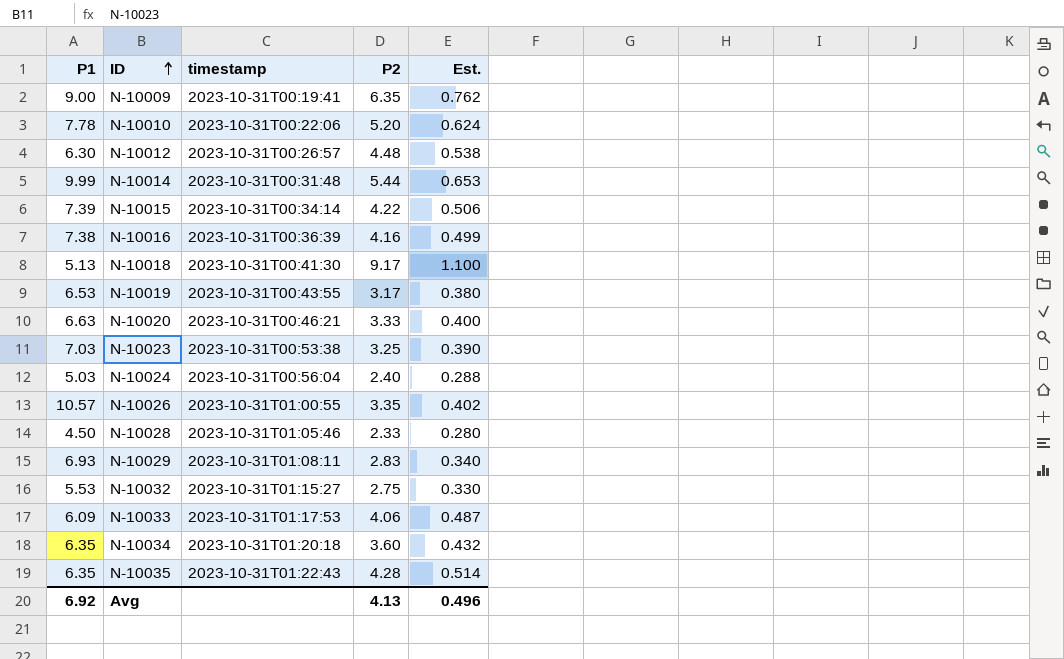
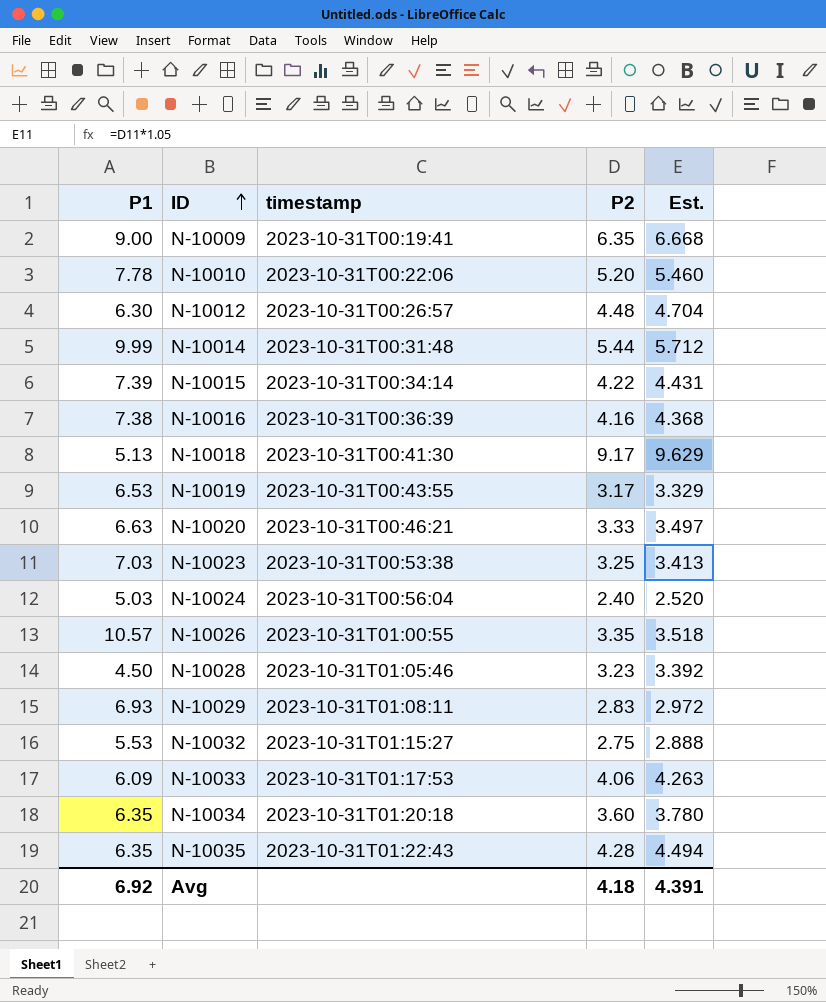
column Est. | formula: [P2] * 0.12 -> [P2] * 1.05
N-10028 | P2: 2.33 -> 3.23
Avg | P2: 4.13 -> 4.18
Avg | Est.: 0.496 -> 4.391

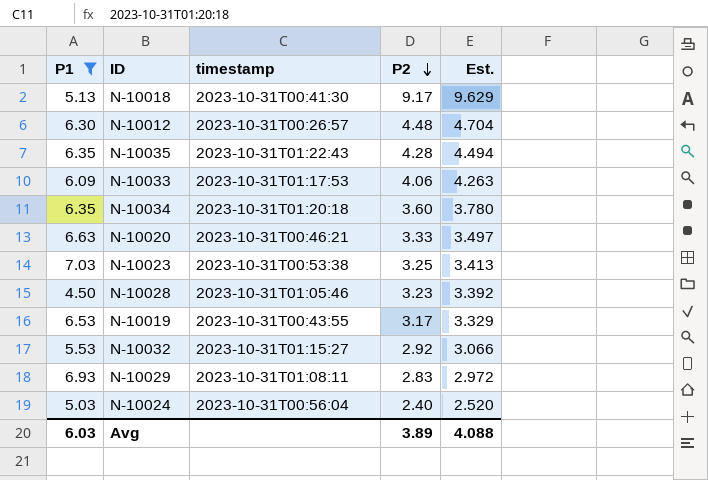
filter: none -> P1 <= 7.03
row order: ID ascending -> P2 descending
N-10032 | P2: 2.75 -> 2.92
N-10032 | Est.: 2.888 -> 3.066
Avg | P1: 6.92 -> 6.03
Avg | P2: 4.18 -> 3.89
Avg | Est.: 4.391 -> 4.088

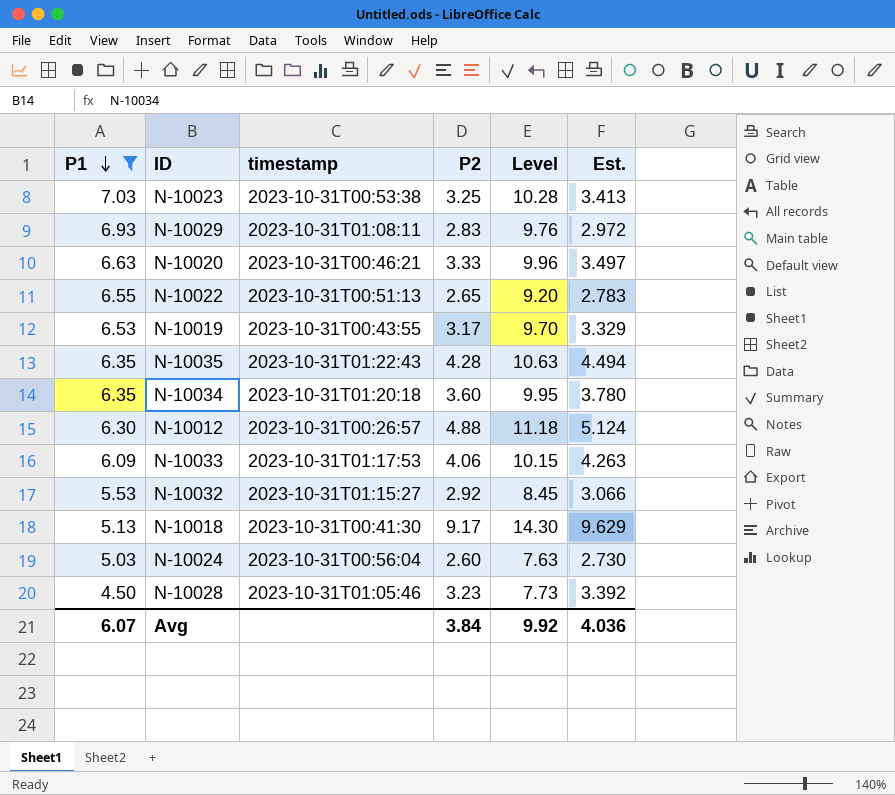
row order: P2 descending -> P1 descending
column Level | formula: none -> [P1] + [P2]
row N-10022: none -> 6.55 | 2023-10-31T00:51:13 | 2.65 | 9.20 | 2.783
N-10012 | P2: 4.48 -> 4.88
N-10012 | Est.: 4.704 -> 5.124
N-10024 | P2: 2.40 -> 2.60
N-10024 | Est.: 2.520 -> 2.730
Avg | P1: 6.03 -> 6.07
Avg | P2: 3.89 -> 3.84
Avg | Est.: 4.088 -> 4.036

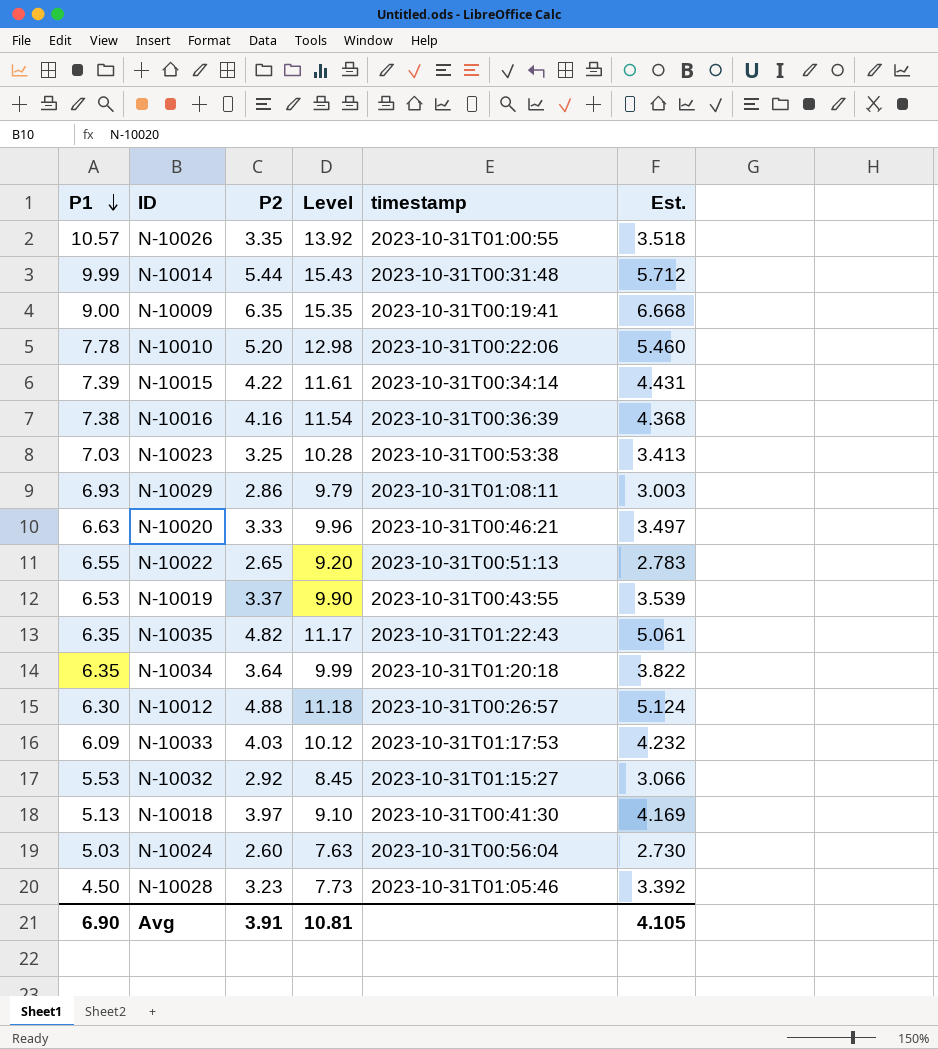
filter: P1 <= 7.03 -> none
column timestamp | position: 3 -> 5
N-10029 | P2: 2.83 -> 2.86
N-10029 | Level: 9.76 -> 9.79
N-10029 | Est.: 2.972 -> 3.003
N-10019 | P2: 3.17 -> 3.37
N-10019 | Level: 9.70 -> 9.90
N-10019 | Est.: 3.329 -> 3.539
N-10035 | P2: 4.28 -> 4.82
N-10035 | Level: 10.63 -> 11.17
N-10035 | Est.: 4.494 -> 5.061
N-10034 | P2: 3.60 -> 3.64
N-10034 | Level: 9.95 -> 9.99
N-10034 | Est.: 3.780 -> 3.822
N-10033 | P2: 4.06 -> 4.03
N-10033 | Level: 10.15 -> 10.12
N-10033 | Est.: 4.263 -> 4.232
N-10018 | P2: 9.17 -> 3.97
N-10018 | Level: 14.30 -> 9.10
N-10018 | Est.: 9.629 -> 4.169
Avg | P1: 6.07 -> 6.90
Avg | P2: 3.84 -> 3.91
Avg | Level: 9.92 -> 10.81
Avg | Est.: 4.036 -> 4.105

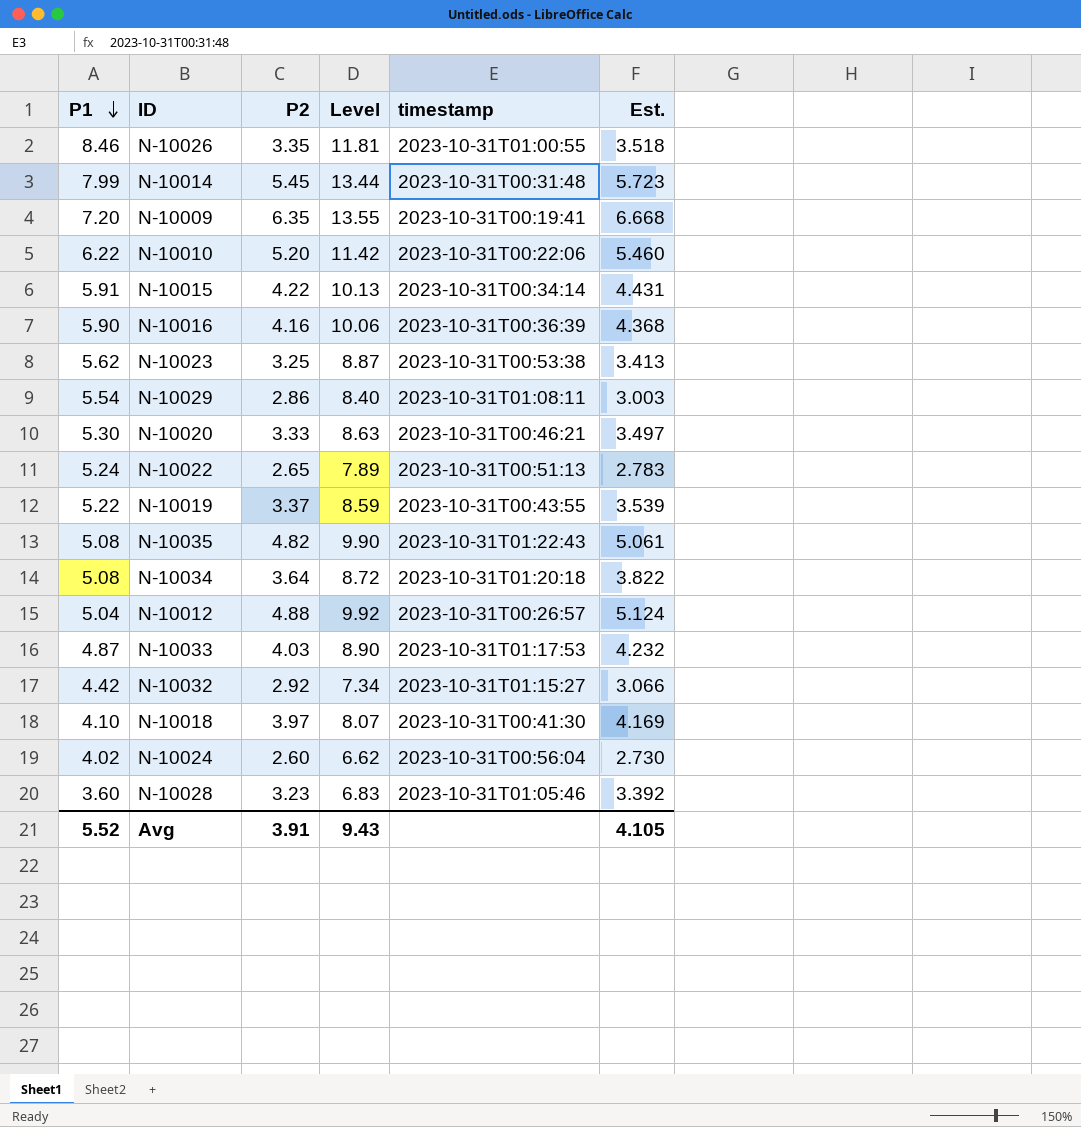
N-10026 | P1: 10.57 -> 8.46
N-10026 | Level: 13.92 -> 11.81
N-10014 | P1: 9.99 -> 7.99
N-10014 | P2: 5.44 -> 5.45
N-10014 | Level: 15.43 -> 13.44
N-10014 | Est.: 5.712 -> 5.723
N-10009 | P1: 9.00 -> 7.20
N-10009 | Level: 15.35 -> 13.55
N-10010 | P1: 7.78 -> 6.22
N-10010 | Level: 12.98 -> 11.42
N-10015 | P1: 7.39 -> 5.91
N-10015 | Level: 11.61 -> 10.13
N-10016 | P1: 7.38 -> 5.90
N-10016 | Level: 11.54 -> 10.06
N-10023 | P1: 7.03 -> 5.62
N-10023 | Level: 10.28 -> 8.87
N-10029 | P1: 6.93 -> 5.54
N-10029 | Level: 9.79 -> 8.40
N-10020 | P1: 6.63 -> 5.30
N-10020 | Level: 9.96 -> 8.63
N-10022 | P1: 6.55 -> 5.24
N-10022 | Level: 9.20 -> 7.89
N-10019 | P1: 6.53 -> 5.22
N-10019 | Level: 9.90 -> 8.59
N-10035 | P1: 6.35 -> 5.08
N-10035 | Level: 11.17 -> 9.90
N-10034 | P1: 6.35 -> 5.08
N-10034 | Level: 9.99 -> 8.72
N-10012 | P1: 6.30 -> 5.04
N-10012 | Level: 11.18 -> 9.92
N-10033 | P1: 6.09 -> 4.87
N-10033 | Level: 10.12 -> 8.90
N-10032 | P1: 5.53 -> 4.42
N-10032 | Level: 8.45 -> 7.34
N-10018 | P1: 5.13 -> 4.10
N-10018 | Level: 9.10 -> 8.07
N-10024 | P1: 5.03 -> 4.02
N-10024 | Level: 7.63 -> 6.62
N-10028 | P1: 4.50 -> 3.60
N-10028 | Level: 7.73 -> 6.83
Avg | P1: 6.90 -> 5.52
Avg | Level: 10.81 -> 9.43

